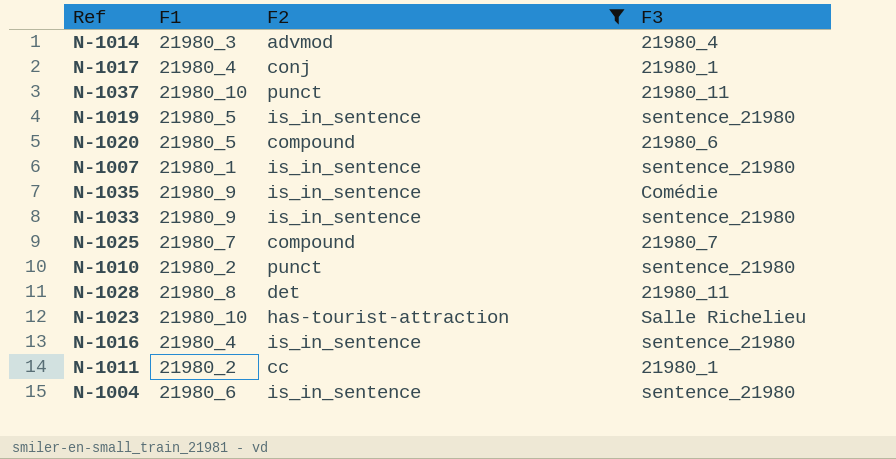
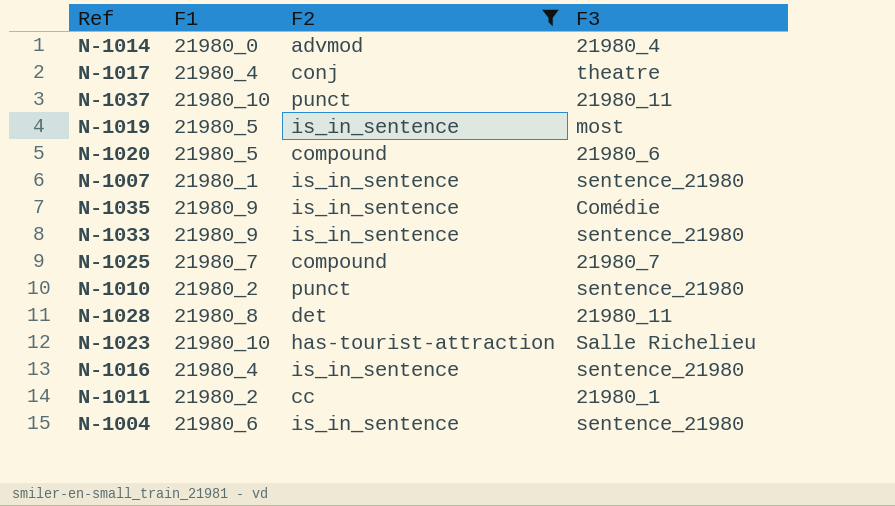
N-1014 | F1: 21980_3 -> 21980_0
N-1017 | F3: 21980_1 -> theatre
N-1019 | F3: sentence_21980 -> most

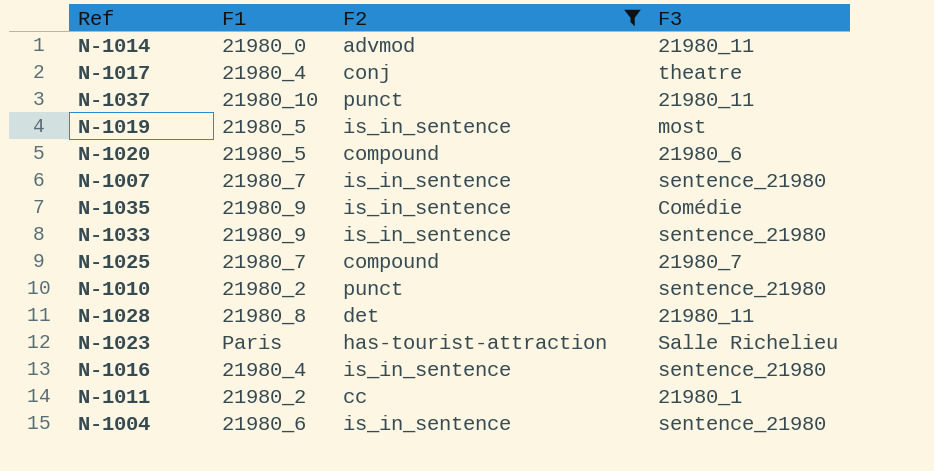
N-1014 | F3: 21980_4 -> 21980_11
N-1007 | F1: 21980_1 -> 21980_7
N-1023 | F1: 21980_10 -> Paris

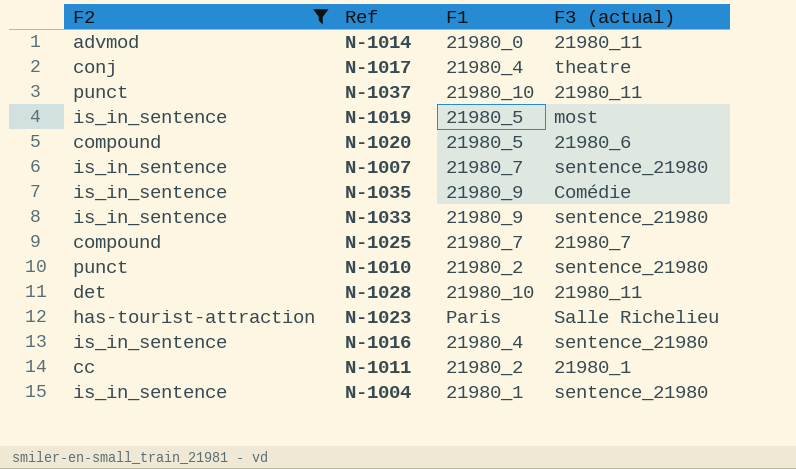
column F2 | position: 3 -> 1
column name: F3 -> F3 (actual)
N-1028 | F1: 21980_8 -> 21980_10
N-1004 | F1: 21980_6 -> 21980_1

